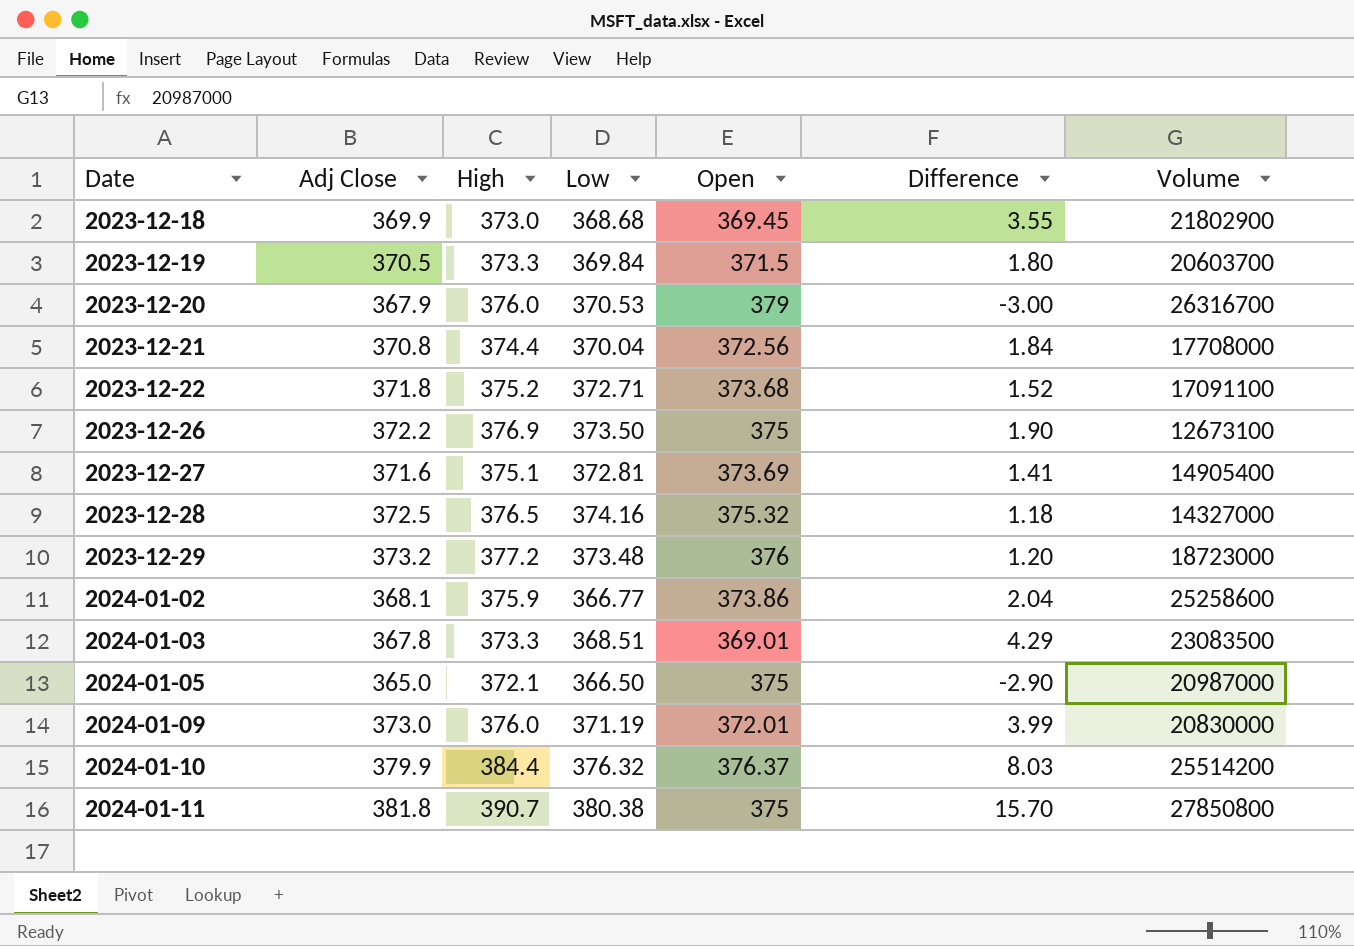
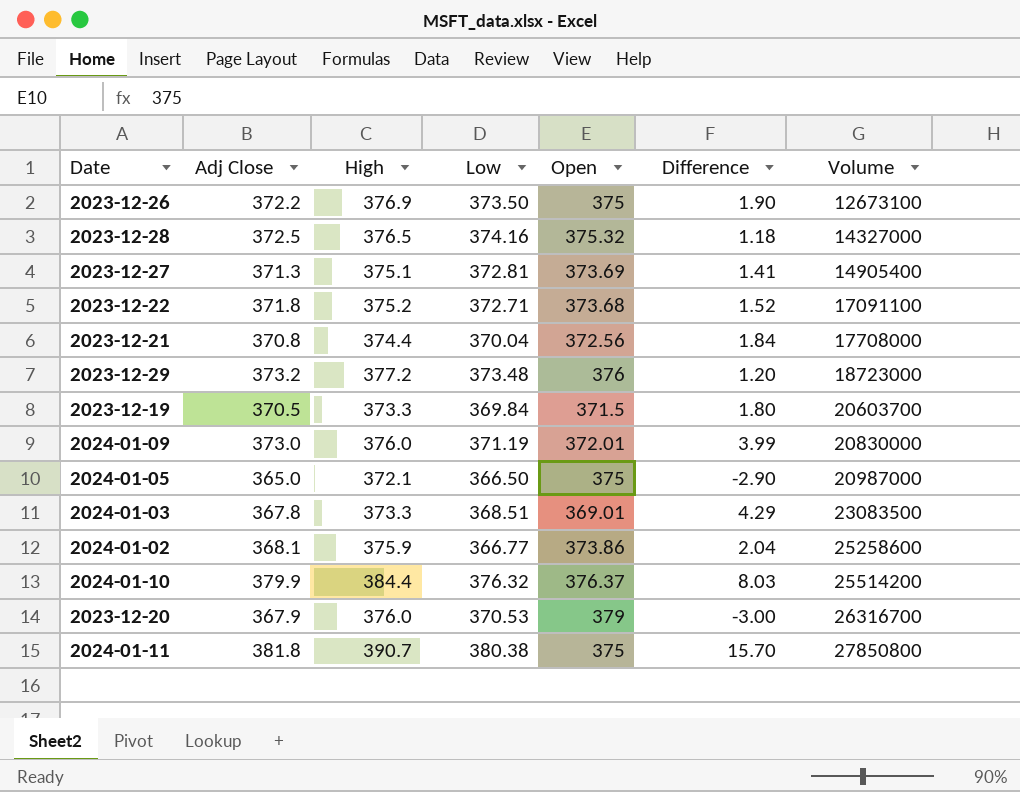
row order: Date ascending -> Volume ascending
row 2023-12-18: 369.9 | 373.0 | 368.68 | 369.45 | 3.55 | 21802900 -> none
2023-12-27 | Adj Close: 371.6 -> 371.3

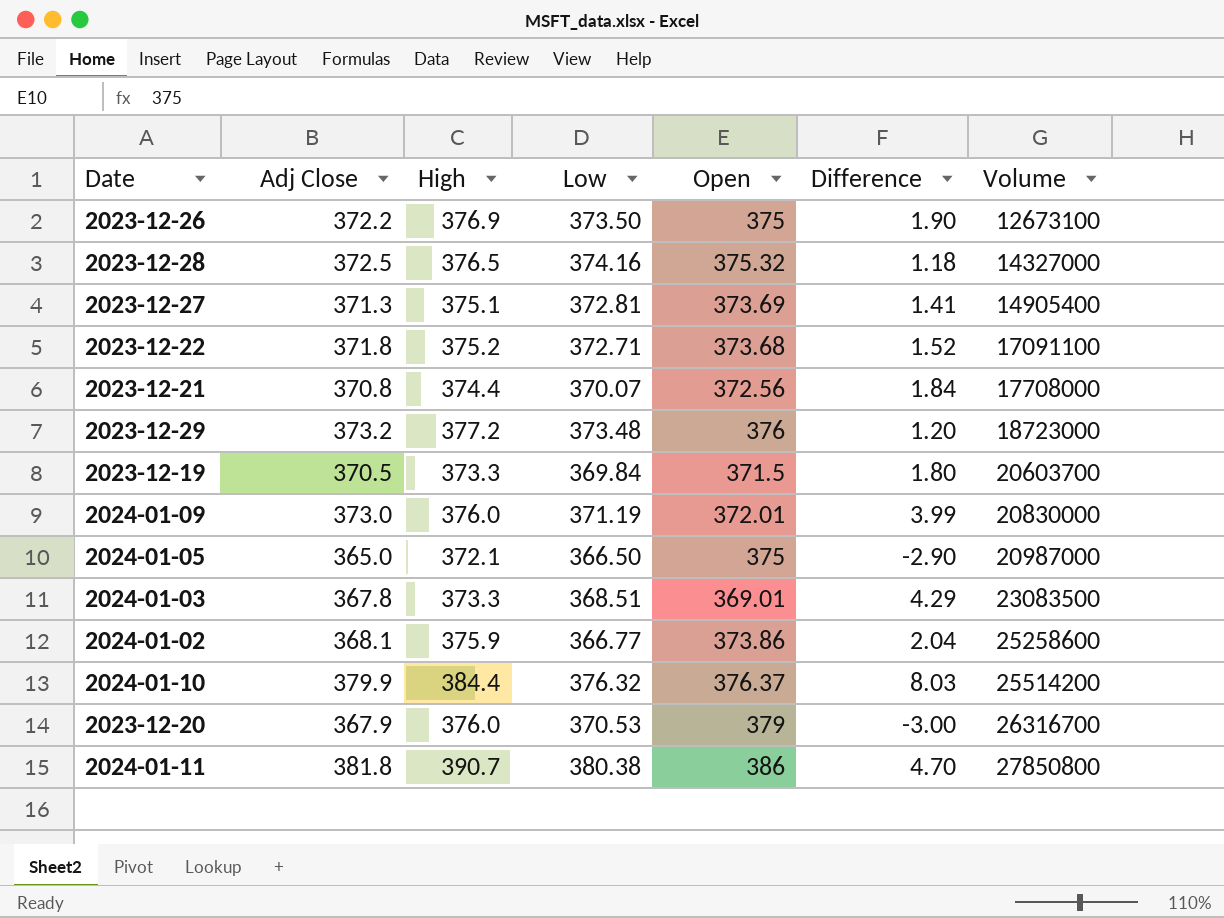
2023-12-21 | Low: 370.04 -> 370.07
2024-01-11 | Open: 375 -> 386
2024-01-11 | Difference: 15.70 -> 4.70

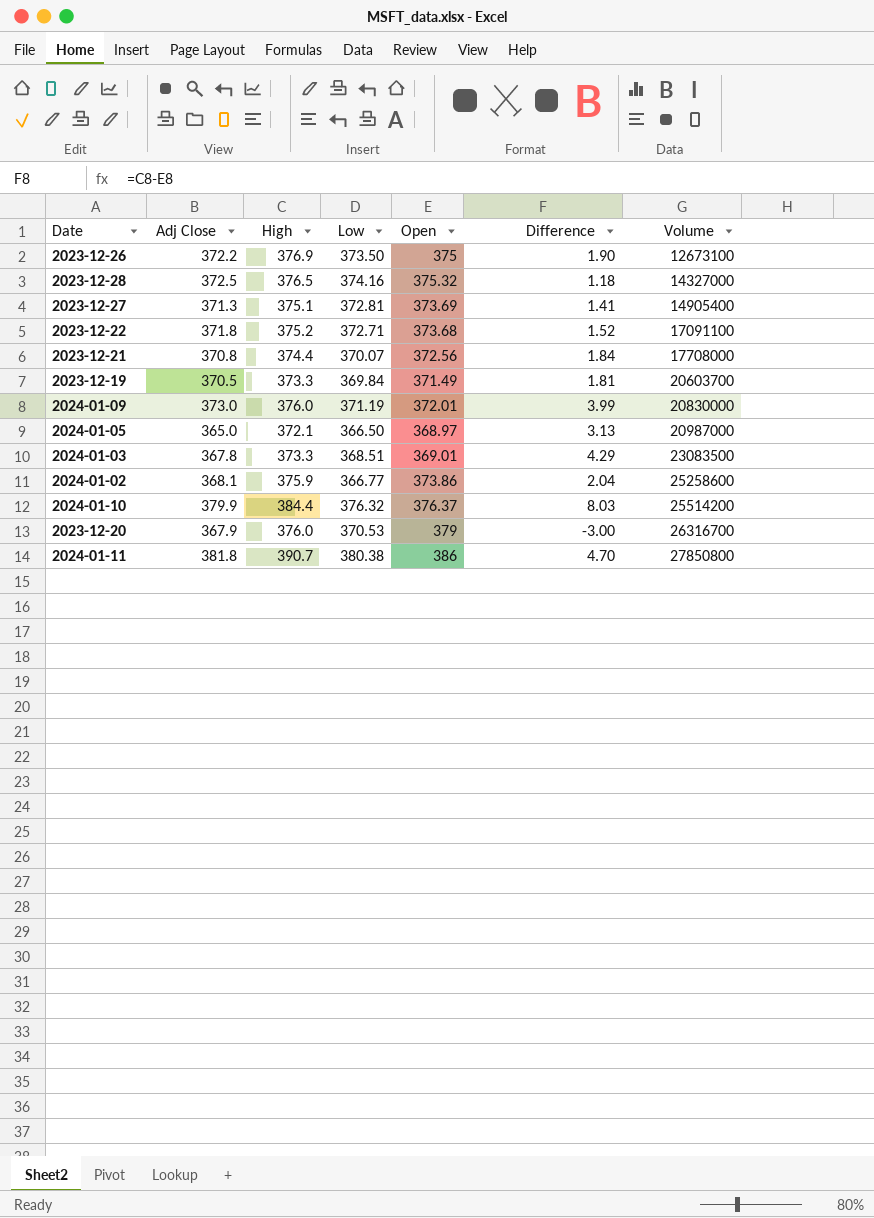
row 2023-12-29: 373.2 | 377.2 | 373.48 | 376 | 1.20 | 18723000 -> none
2023-12-19 | Open: 371.5 -> 371.49
2023-12-19 | Difference: 1.80 -> 1.81
2024-01-05 | Open: 375 -> 368.97
2024-01-05 | Difference: -2.90 -> 3.13

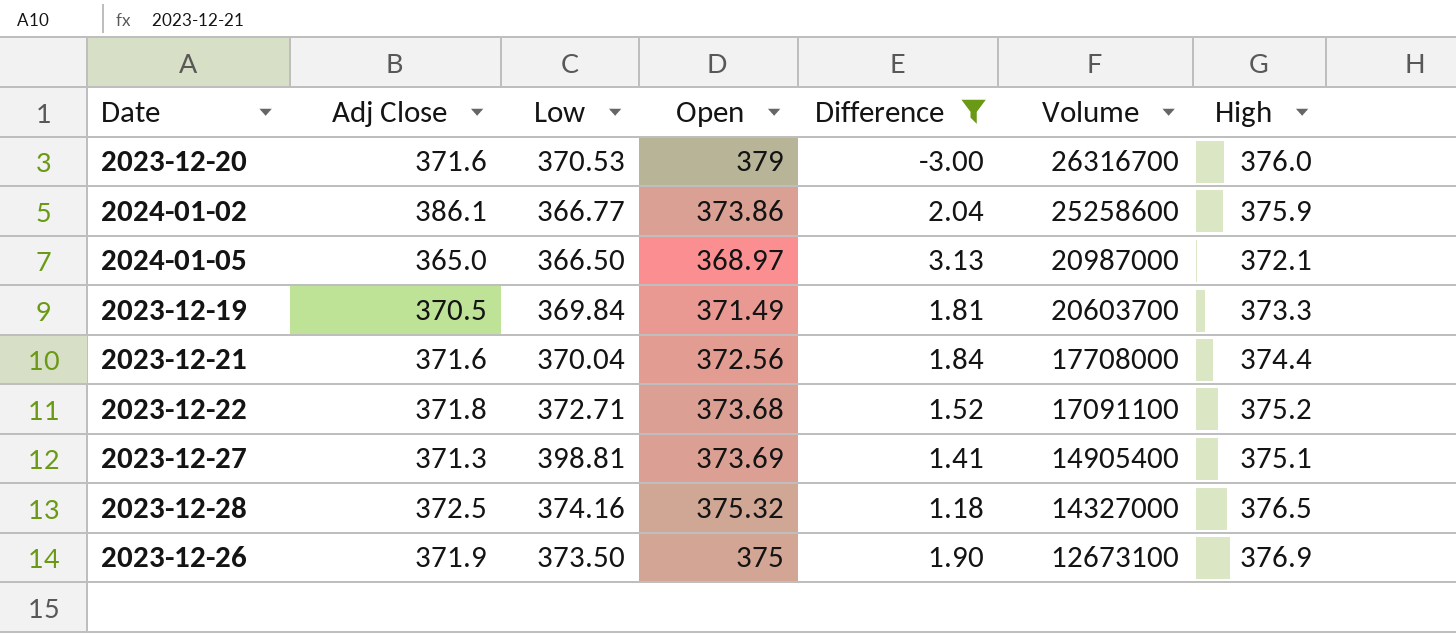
filter: none -> Difference <= 3.13
row order: Volume ascending -> Volume descending
column High | position: 3 -> 7
2023-12-20 | Adj Close: 367.9 -> 371.6
2024-01-02 | Adj Close: 368.1 -> 386.1
2023-12-21 | Adj Close: 370.8 -> 371.6
2023-12-21 | Low: 370.07 -> 370.04
2023-12-27 | Low: 372.81 -> 398.81
2023-12-26 | Adj Close: 372.2 -> 371.9

